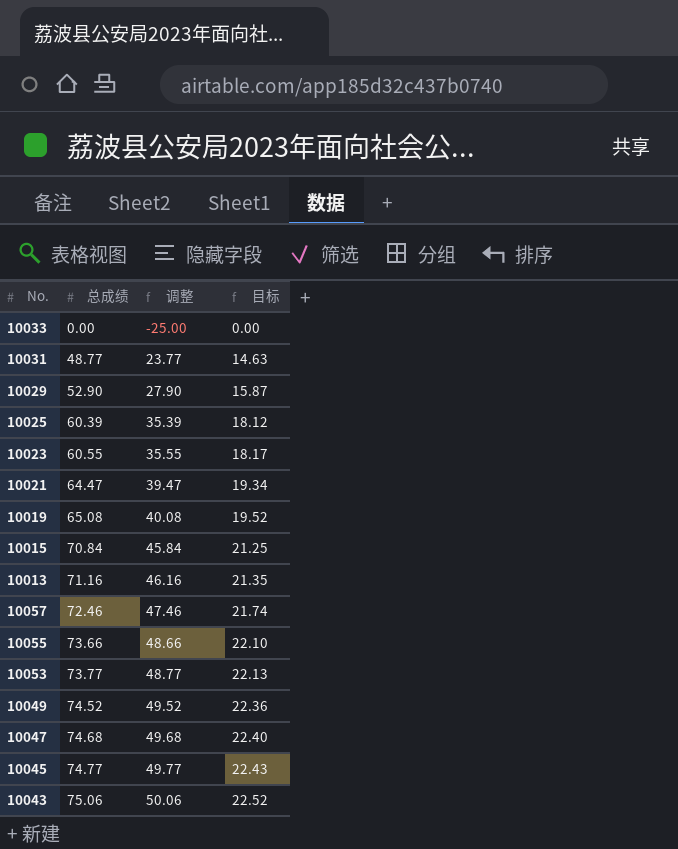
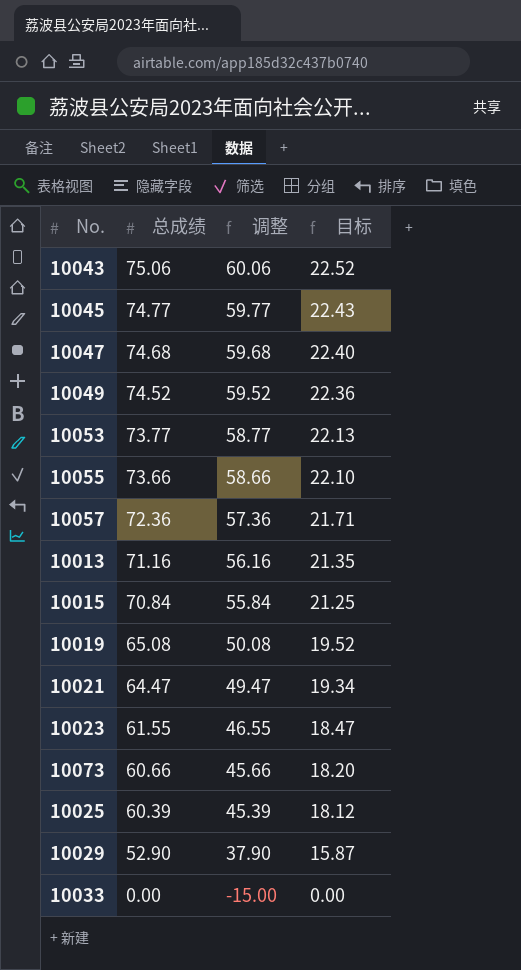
row order: 总成绩 ascending -> 总成绩 descending
column 调整 | formula: [总成绩] - 25 -> [总成绩] - 15
row 10031: 48.77 | 23.77 | 14.63 -> none
10057 | 总成绩: 72.46 -> 72.36
10057 | 目标: 21.74 -> 21.71
10023 | 总成绩: 60.55 -> 61.55
10023 | 目标: 18.17 -> 18.47
row 10073: none -> 60.66 | 45.66 | 18.20

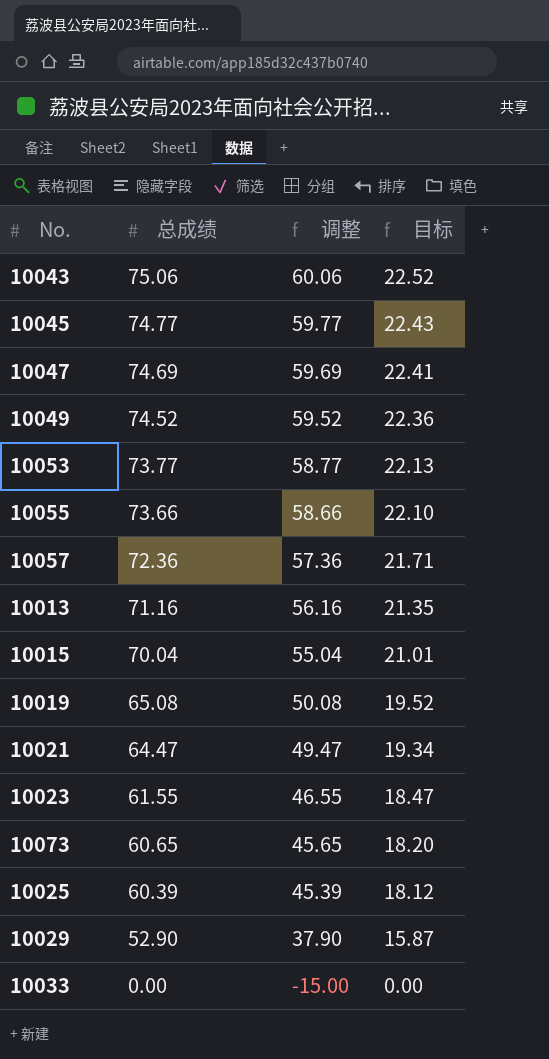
10047 | 总成绩: 74.68 -> 74.69
10047 | 调整: 59.68 -> 59.69
10047 | 目标: 22.40 -> 22.41
10015 | 总成绩: 70.84 -> 70.04
10015 | 调整: 55.84 -> 55.04
10015 | 目标: 21.25 -> 21.01
10073 | 总成绩: 60.66 -> 60.65
10073 | 调整: 45.66 -> 45.65

